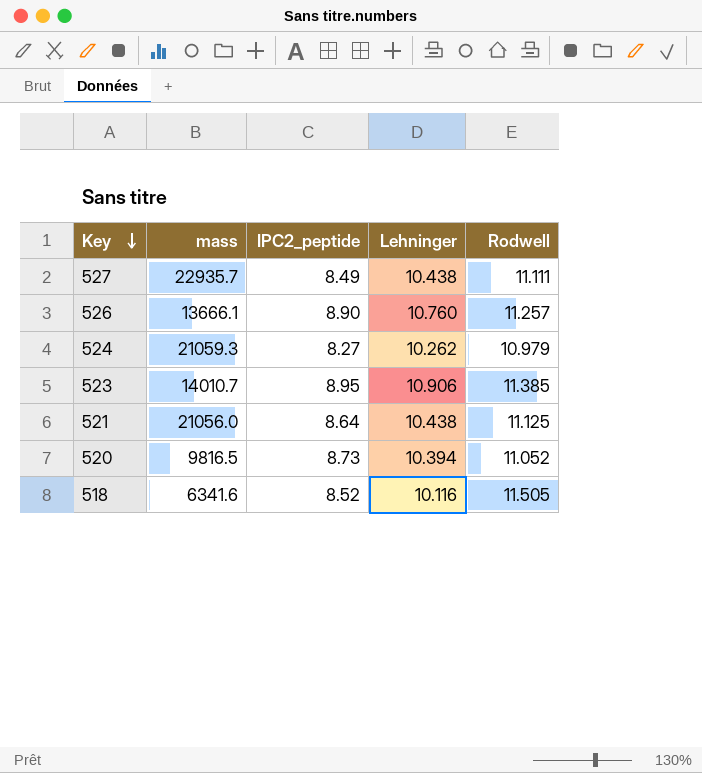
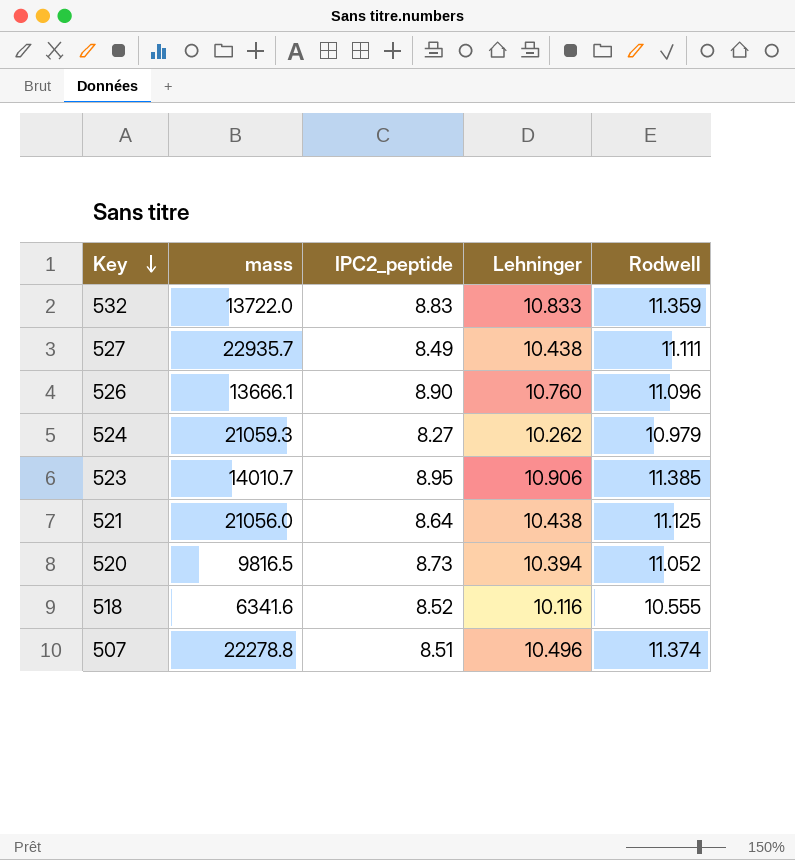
row 532: none -> 13722.0 | 8.83 | 10.833 | 11.359
526 | Rodwell: 11.257 -> 11.096
518 | Rodwell: 11.505 -> 10.555
row 507: none -> 22278.8 | 8.51 | 10.496 | 11.374

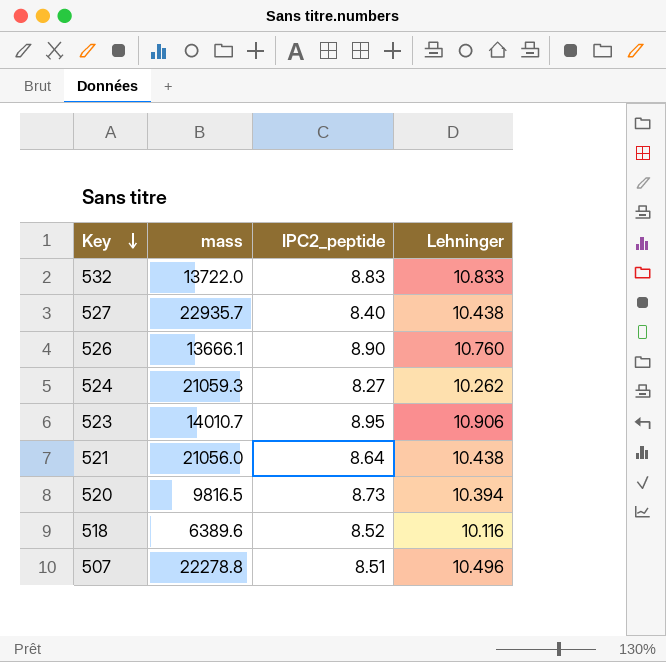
column Rodwell | position: 5 -> none
527 | IPC2_peptide: 8.49 -> 8.40
518 | mass: 6341.6 -> 6389.6

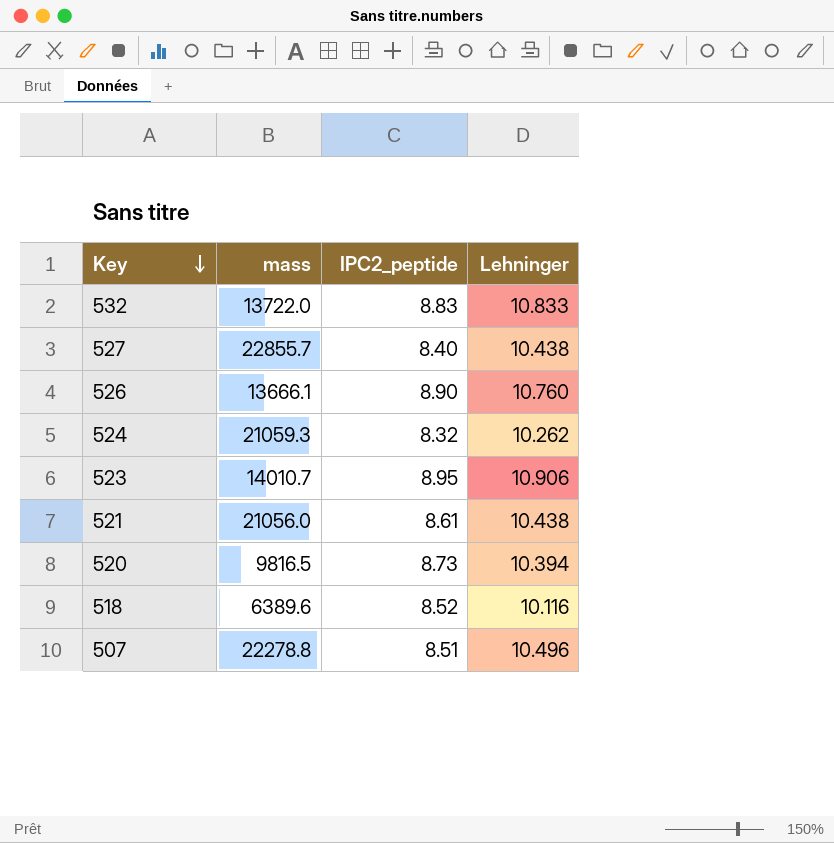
527 | mass: 22935.7 -> 22855.7
524 | IPC2_peptide: 8.27 -> 8.32
521 | IPC2_peptide: 8.64 -> 8.61

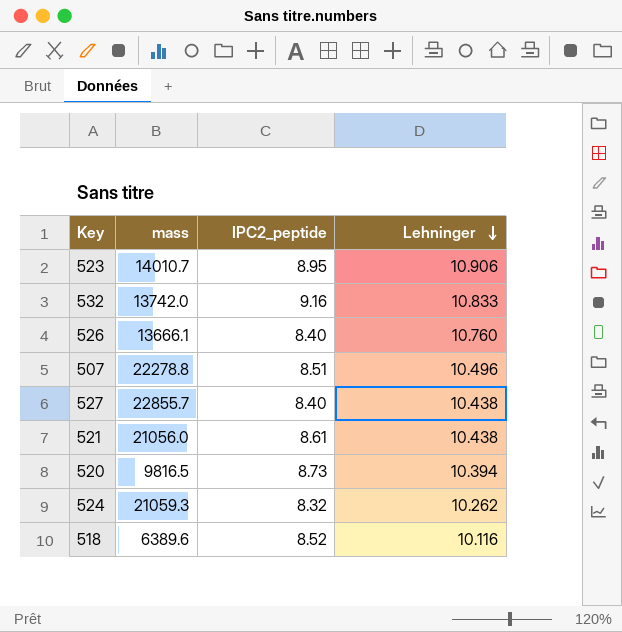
row order: Key descending -> Lehninger descending
532 | mass: 13722.0 -> 13742.0
532 | IPC2_peptide: 8.83 -> 9.16
526 | IPC2_peptide: 8.90 -> 8.40

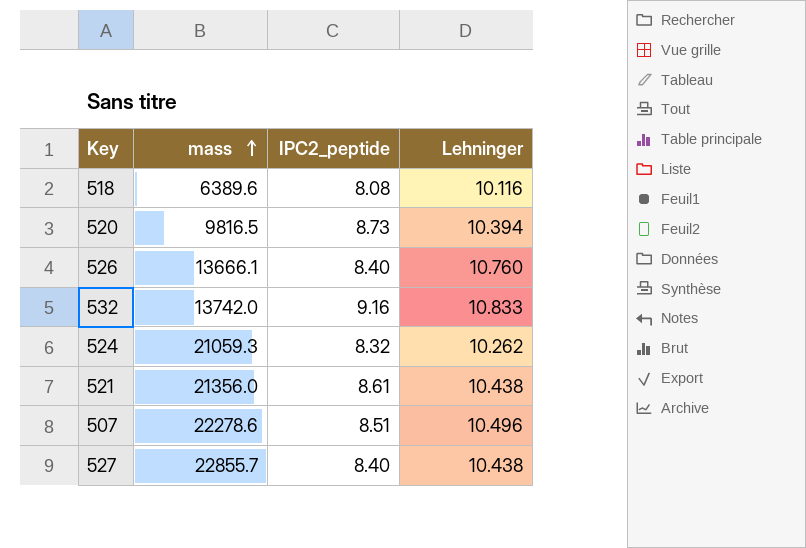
row order: Lehninger descending -> mass ascending
row 523: 14010.7 | 8.95 | 10.906 -> none
518 | IPC2_peptide: 8.52 -> 8.08
521 | mass: 21056.0 -> 21356.0
507 | mass: 22278.8 -> 22278.6

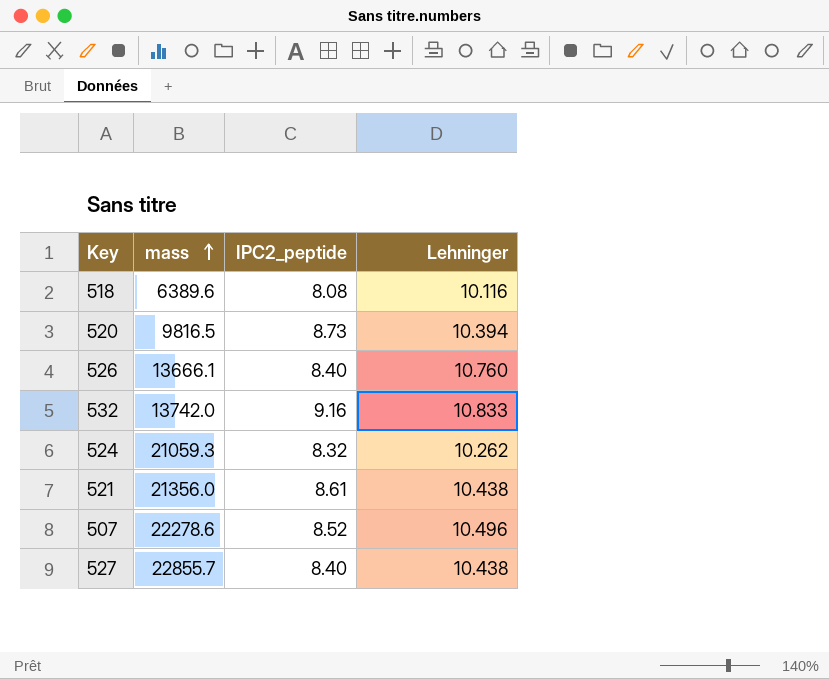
507 | IPC2_peptide: 8.51 -> 8.52

